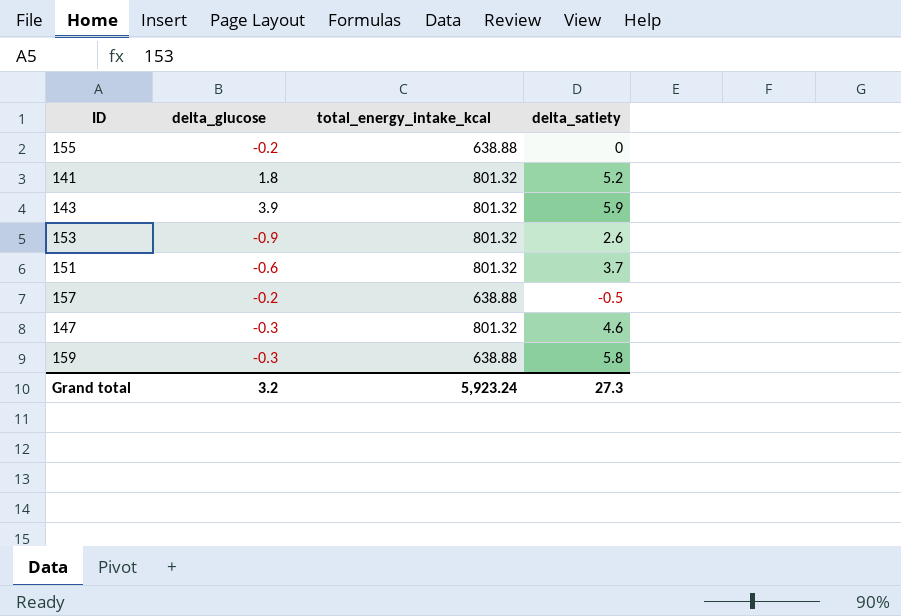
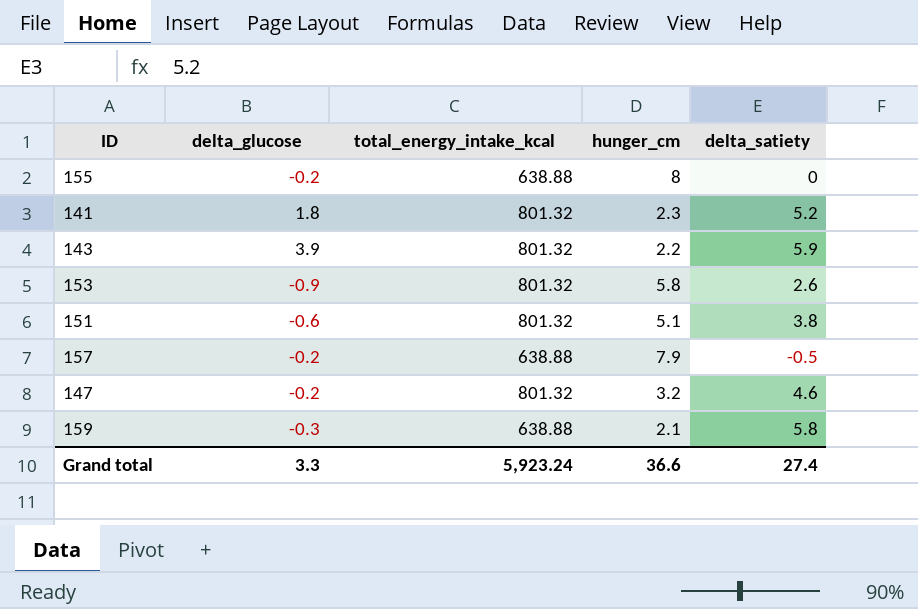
column hunger_cm | position: none -> 4
151 | delta_satiety: 3.7 -> 3.8
147 | delta_glucose: -0.3 -> -0.2
Grand total | delta_glucose: 3.2 -> 3.3
Grand total | delta_satiety: 27.3 -> 27.4

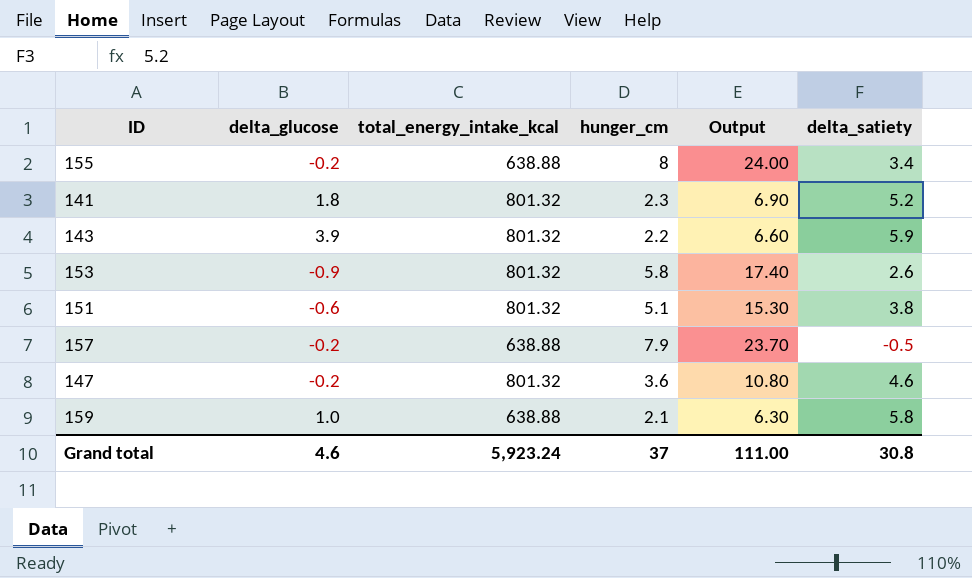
column Output | formula: none -> [hunger_cm] * 3
155 | delta_satiety: 0 -> 3.4
147 | hunger_cm: 3.2 -> 3.6
159 | delta_glucose: -0.3 -> 1.0
Grand total | delta_glucose: 3.3 -> 4.6
Grand total | hunger_cm: 36.6 -> 37
Grand total | delta_satiety: 27.4 -> 30.8

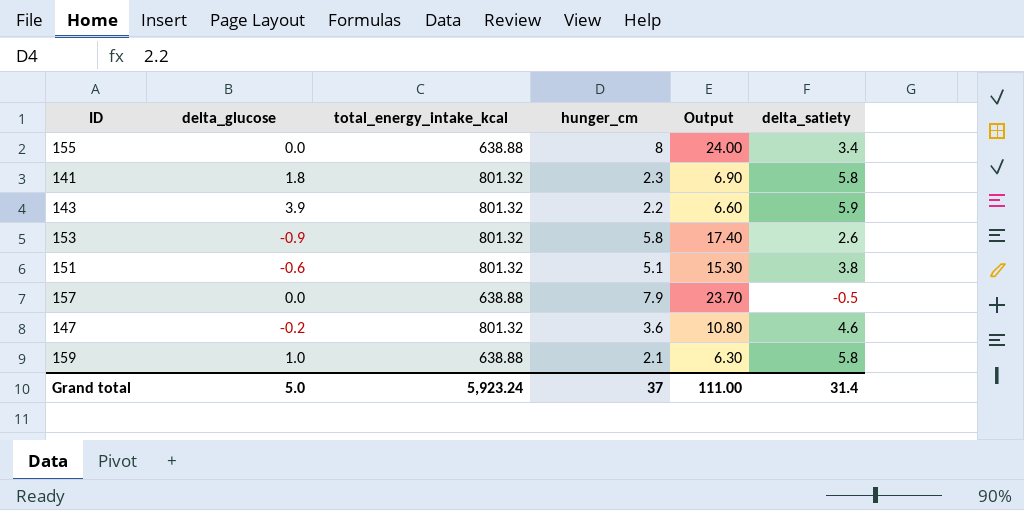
155 | delta_glucose: -0.2 -> 0.0
141 | delta_satiety: 5.2 -> 5.8
157 | delta_glucose: -0.2 -> 0.0
Grand total | delta_glucose: 4.6 -> 5.0
Grand total | delta_satiety: 30.8 -> 31.4

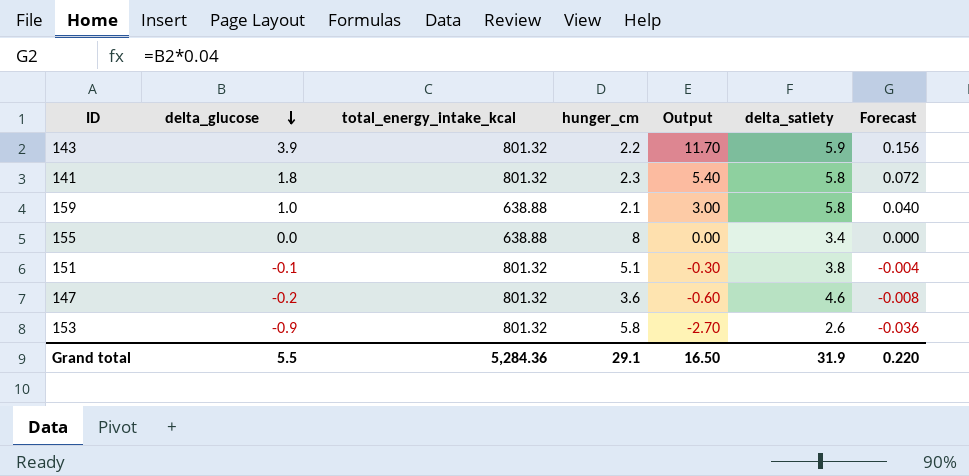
row order: none -> delta_glucose descending
column Output | formula: [hunger_cm] * 3 -> [delta_glucose] * 3
column Forecast | formula: none -> [delta_glucose] * 0.04
row 157: 0.0 | 638.88 | 7.9 | 23.70 | -0.5 -> none
151 | delta_glucose: -0.6 -> -0.1
Grand total | delta_glucose: 5.0 -> 5.5
Grand total | total_energy_intake_kcal: 5,923.24 -> 5,284.36
Grand total | hunger_cm: 37 -> 29.1
Grand total | Output: 111.00 -> 16.50
Grand total | delta_satiety: 31.4 -> 31.9

